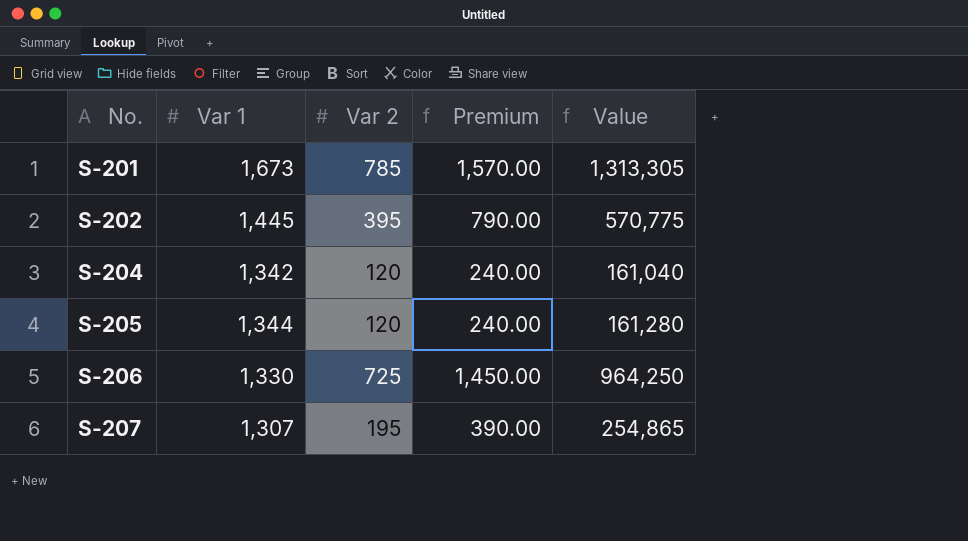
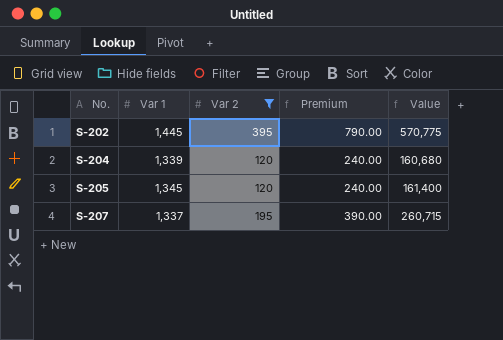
filter: none -> Var 2 <= 395
S-204 | Var 1: 1,342 -> 1,339
S-204 | Value: 161,040 -> 160,680
S-205 | Var 1: 1,344 -> 1,345
S-205 | Value: 161,280 -> 161,400
S-207 | Var 1: 1,307 -> 1,337
S-207 | Value: 254,865 -> 260,715

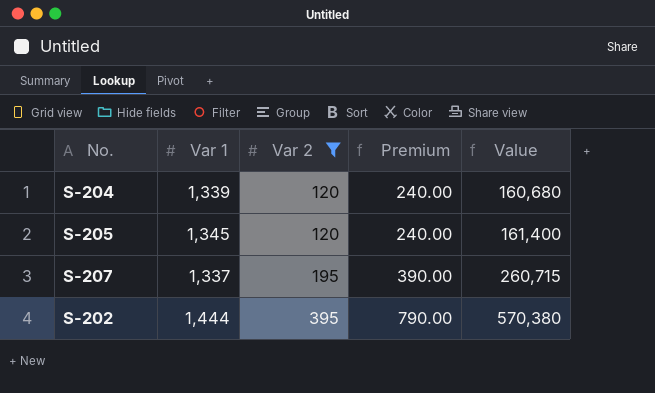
row order: No. ascending -> Var 2 ascending
S-202 | Var 1: 1,445 -> 1,444
S-202 | Value: 570,775 -> 570,380

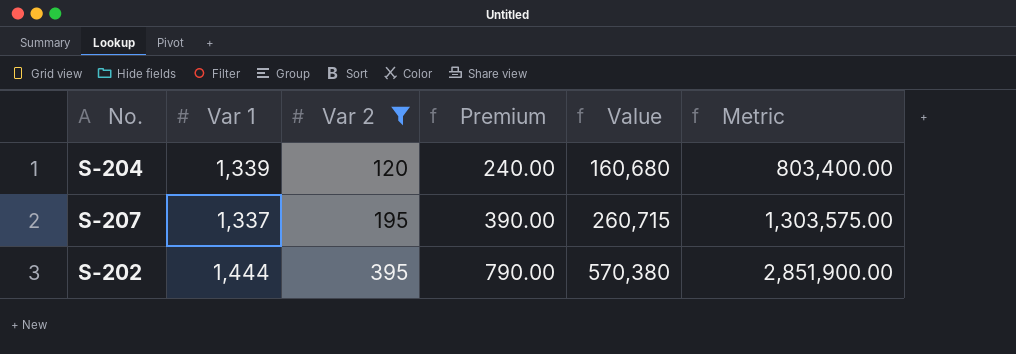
column Metric | formula: none -> [Value] * 5
row S-205: 1,345 | 120 | 240.00 | 161,400 -> none

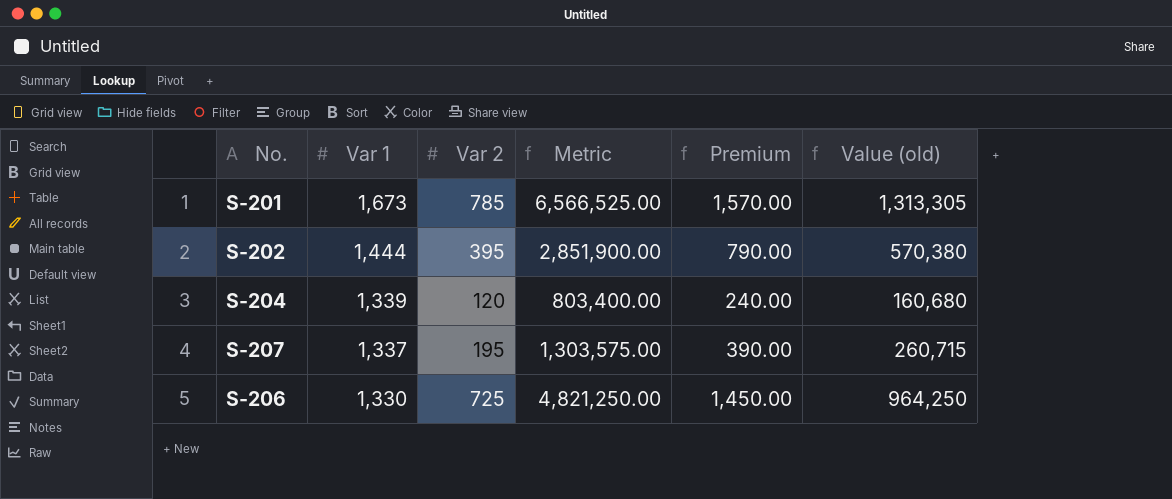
filter: Var 2 <= 395 -> none
row order: Var 2 ascending -> Var 1 descending
column Metric | position: 6 -> 4
column name: Value -> Value (old)

